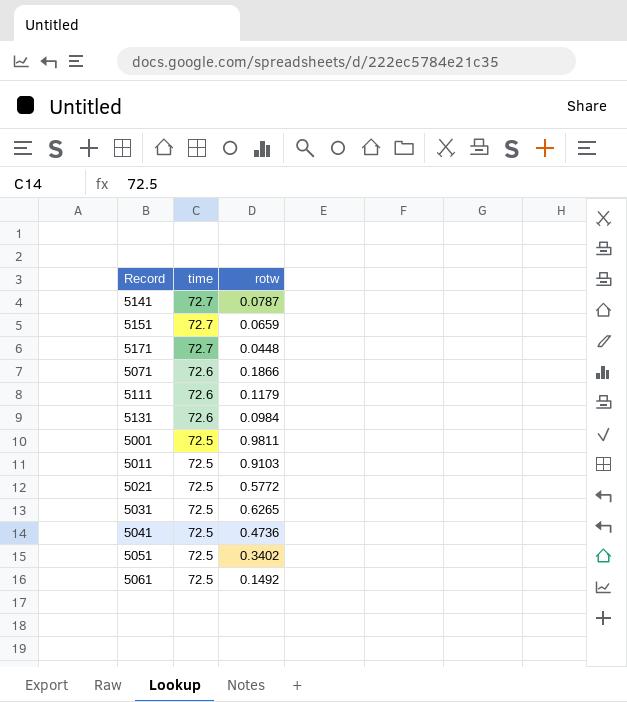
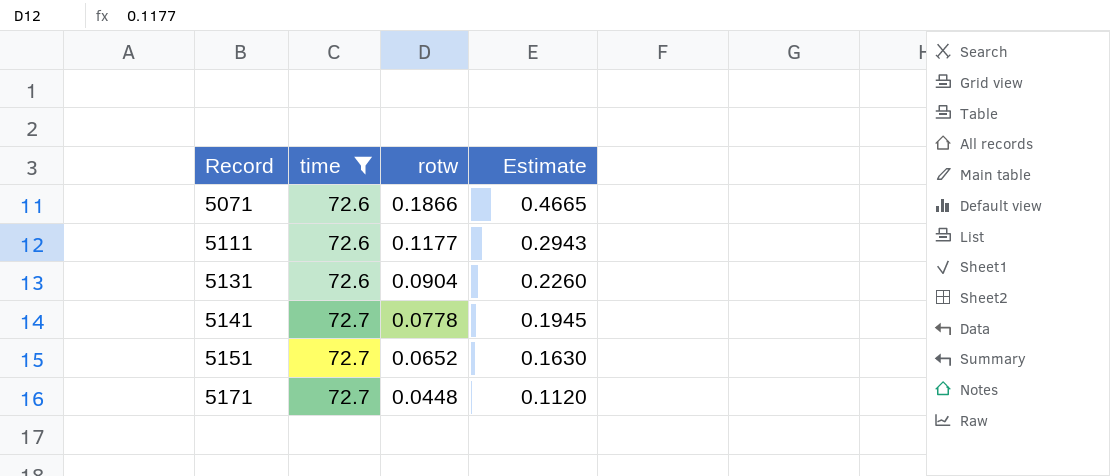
filter: none -> time != 72.5
row order: time descending -> Record ascending
column Estimate | formula: none -> [rotw] * 2.5
5111 | rotw: 0.1179 -> 0.1177
5131 | rotw: 0.0984 -> 0.0904
5141 | rotw: 0.0787 -> 0.0778
5151 | rotw: 0.0659 -> 0.0652

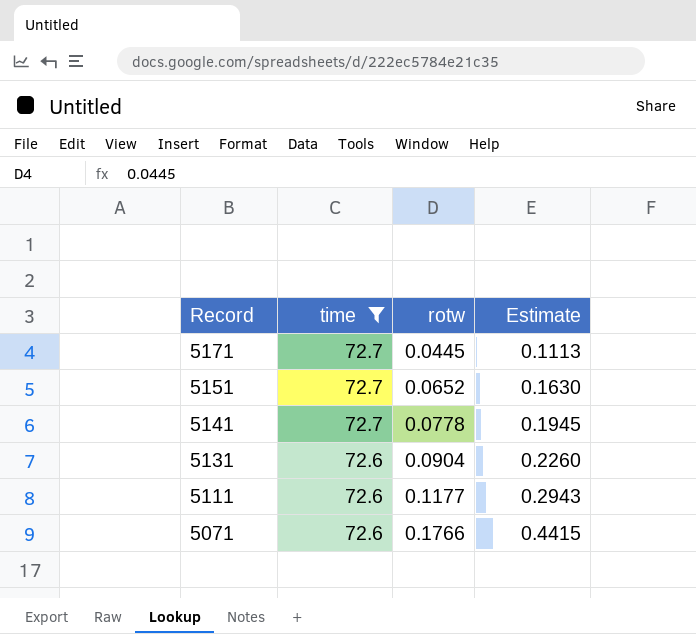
row order: Record ascending -> Record descending
5171 | rotw: 0.0448 -> 0.0445
5171 | Estimate: 0.1120 -> 0.1113
5071 | rotw: 0.1866 -> 0.1766
5071 | Estimate: 0.4665 -> 0.4415

